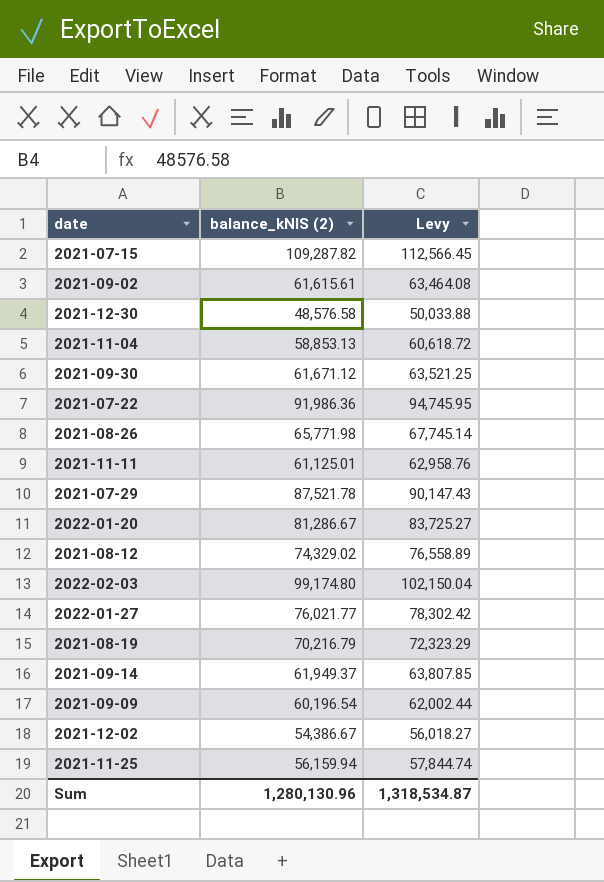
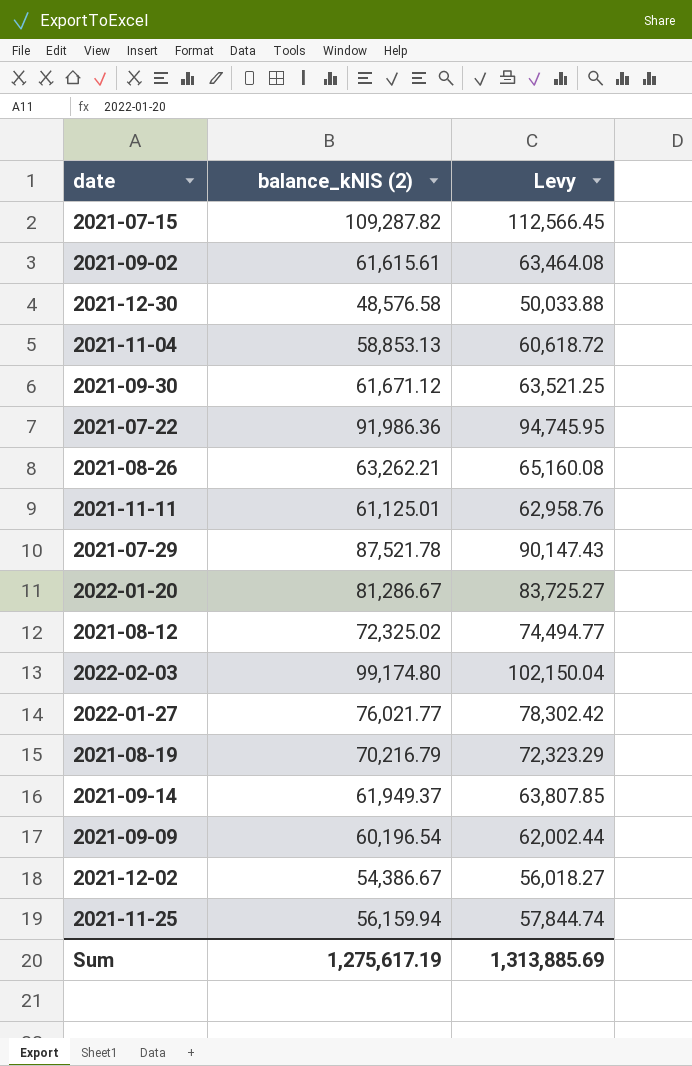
2021-08-26 | balance_kNIS (2): 65,771.98 -> 63,262.21
2021-08-26 | Levy: 67,745.14 -> 65,160.08
2021-08-12 | balance_kNIS (2): 74,329.02 -> 72,325.02
2021-08-12 | Levy: 76,558.89 -> 74,494.77
Sum | balance_kNIS (2): 1,280,130.96 -> 1,275,617.19
Sum | Levy: 1,318,534.87 -> 1,313,885.69

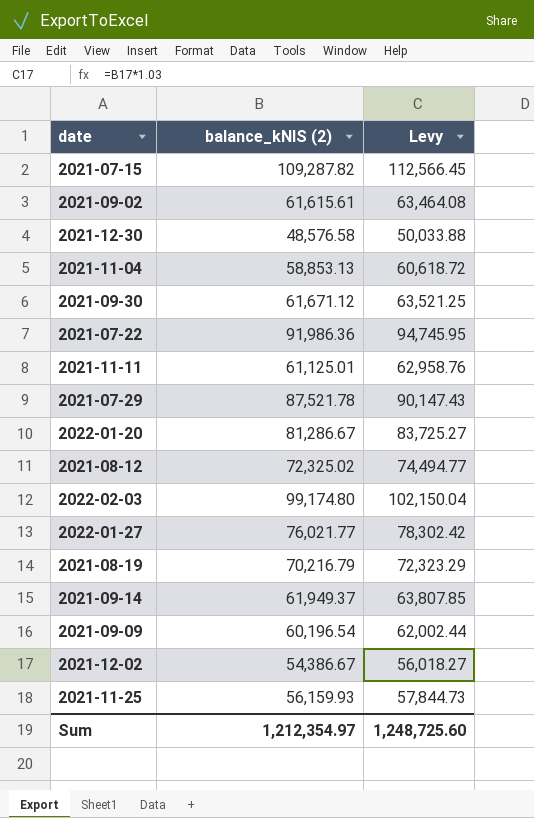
row 2021-08-26: 63,262.21 | 65,160.08 -> none
2021-11-25 | balance_kNIS (2): 56,159.94 -> 56,159.93
2021-11-25 | Levy: 57,844.74 -> 57,844.73
Sum | balance_kNIS (2): 1,275,617.19 -> 1,212,354.97
Sum | Levy: 1,313,885.69 -> 1,248,725.60

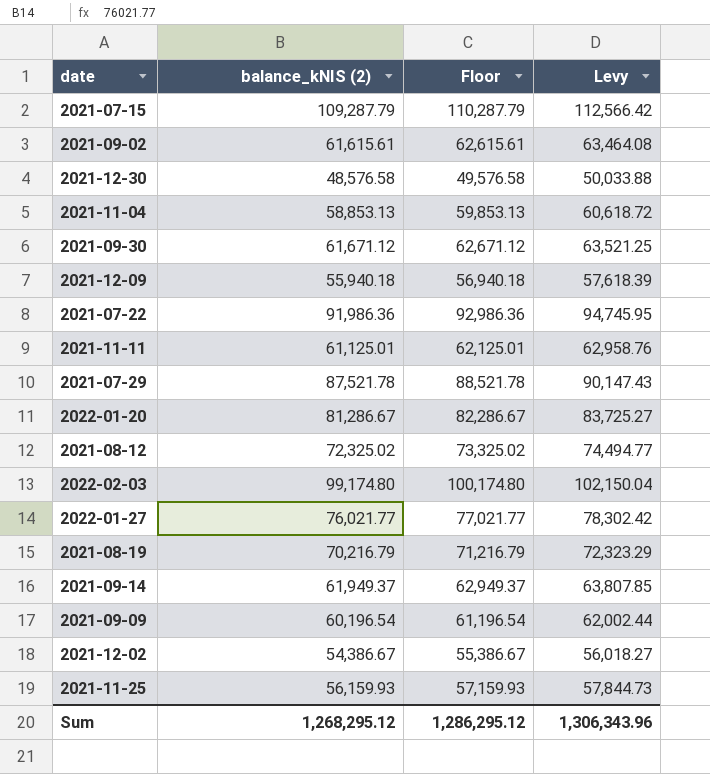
column Floor | formula: none -> [balance_kNIS (2)] + 1000
2021-07-15 | balance_kNIS (2): 109,287.82 -> 109,287.79
2021-07-15 | Levy: 112,566.45 -> 112,566.42
row 2021-12-09: none -> 55,940.18 | 56,940.18 | 57,618.39
Sum | balance_kNIS (2): 1,212,354.97 -> 1,268,295.12
Sum | Levy: 1,248,725.60 -> 1,306,343.96

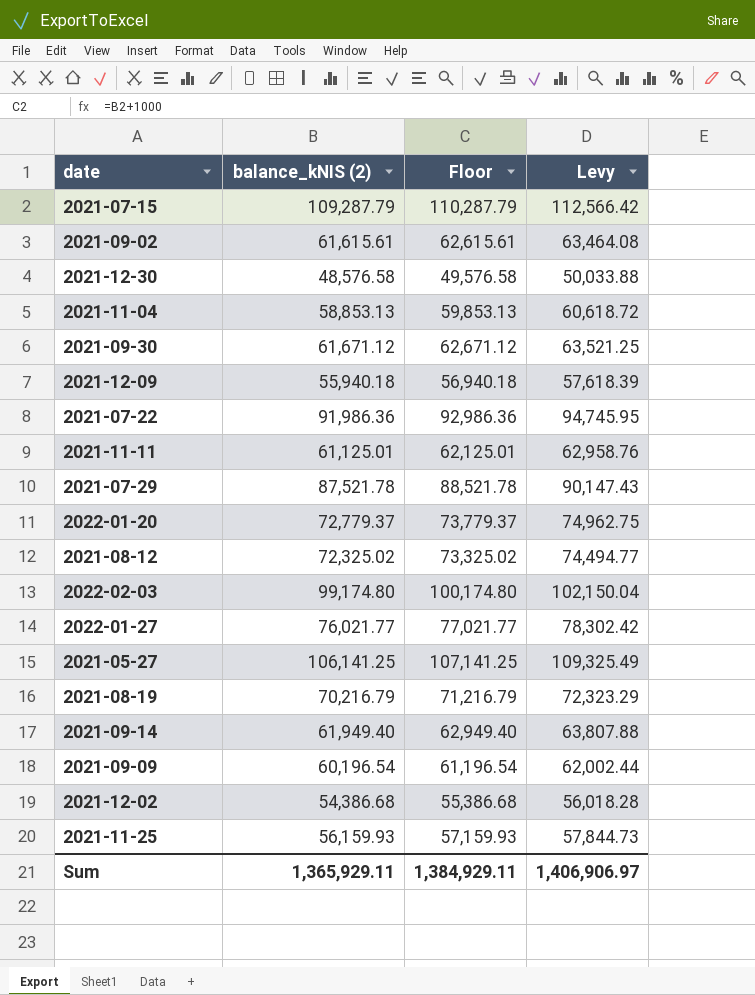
2022-01-20 | balance_kNIS (2): 81,286.67 -> 72,779.37
2022-01-20 | Floor: 82,286.67 -> 73,779.37
2022-01-20 | Levy: 83,725.27 -> 74,962.75
row 2021-05-27: none -> 106,141.25 | 107,141.25 | 109,325.49
2021-09-14 | balance_kNIS (2): 61,949.37 -> 61,949.40
2021-09-14 | Floor: 62,949.37 -> 62,949.40
2021-09-14 | Levy: 63,807.85 -> 63,807.88
2021-12-02 | balance_kNIS (2): 54,386.67 -> 54,386.68
2021-12-02 | Floor: 55,386.67 -> 55,386.68
2021-12-02 | Levy: 56,018.27 -> 56,018.28
Sum | balance_kNIS (2): 1,268,295.12 -> 1,365,929.11
Sum | Floor: 1,286,295.12 -> 1,384,929.11
Sum | Levy: 1,306,343.96 -> 1,406,906.97

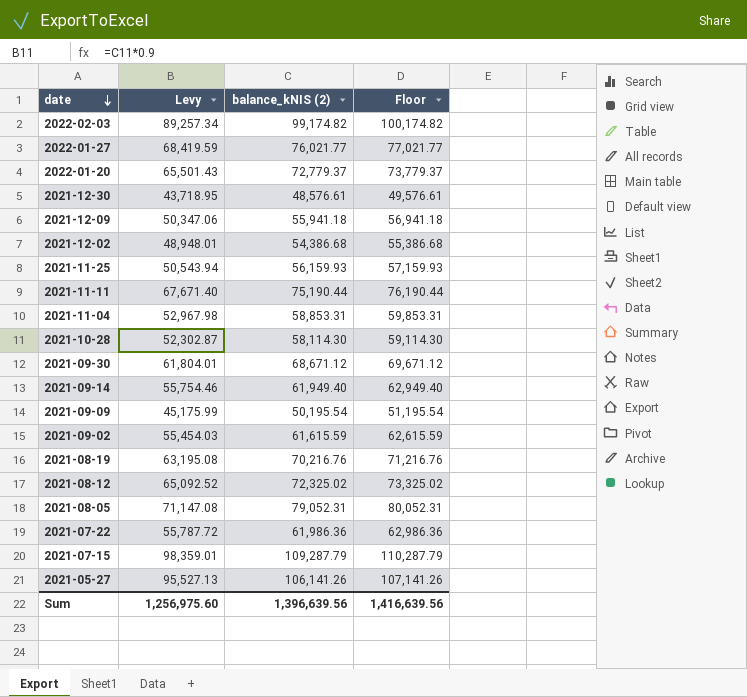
row order: none -> date descending
column Levy | formula: [balance_kNIS (2)] * 1.03 -> [balance_kNIS (2)] * 0.9
column Levy | position: 4 -> 2
row 2021-07-29: 87,521.78 | 88,521.78 | 90,147.43 -> none
2022-02-03 | balance_kNIS (2): 99,174.80 -> 99,174.82
2022-02-03 | Floor: 100,174.80 -> 100,174.82
2021-12-30 | balance_kNIS (2): 48,576.58 -> 48,576.61
2021-12-30 | Floor: 49,576.58 -> 49,576.61
2021-12-09 | balance_kNIS (2): 55,940.18 -> 55,941.18
2021-12-09 | Floor: 56,940.18 -> 56,941.18
2021-11-11 | balance_kNIS (2): 61,125.01 -> 75,190.44
2021-11-11 | Floor: 62,125.01 -> 76,190.44
2021-11-04 | balance_kNIS (2): 58,853.13 -> 58,853.31
2021-11-04 | Floor: 59,853.13 -> 59,853.31
row 2021-10-28: none -> 52,302.87 | 58,114.30 | 59,114.30
2021-09-30 | balance_kNIS (2): 61,671.12 -> 68,671.12
2021-09-30 | Floor: 62,671.12 -> 69,671.12
2021-09-09 | balance_kNIS (2): 60,196.54 -> 50,195.54
2021-09-09 | Floor: 61,196.54 -> 51,195.54
2021-09-02 | balance_kNIS (2): 61,615.61 -> 61,615.59
2021-09-02 | Floor: 62,615.61 -> 62,615.59
2021-08-19 | balance_kNIS (2): 70,216.79 -> 70,216.76
2021-08-19 | Floor: 71,216.79 -> 71,216.76
row 2021-08-05: none -> 71,147.08 | 79,052.31 | 80,052.31
2021-07-22 | balance_kNIS (2): 91,986.36 -> 61,986.36
2021-07-22 | Floor: 92,986.36 -> 62,986.36
2021-05-27 | balance_kNIS (2): 106,141.25 -> 106,141.26
2021-05-27 | Floor: 107,141.25 -> 107,141.26
Sum | Levy: 1,406,906.97 -> 1,256,975.60
Sum | balance_kNIS (2): 1,365,929.11 -> 1,396,639.56
Sum | Floor: 1,384,929.11 -> 1,416,639.56

